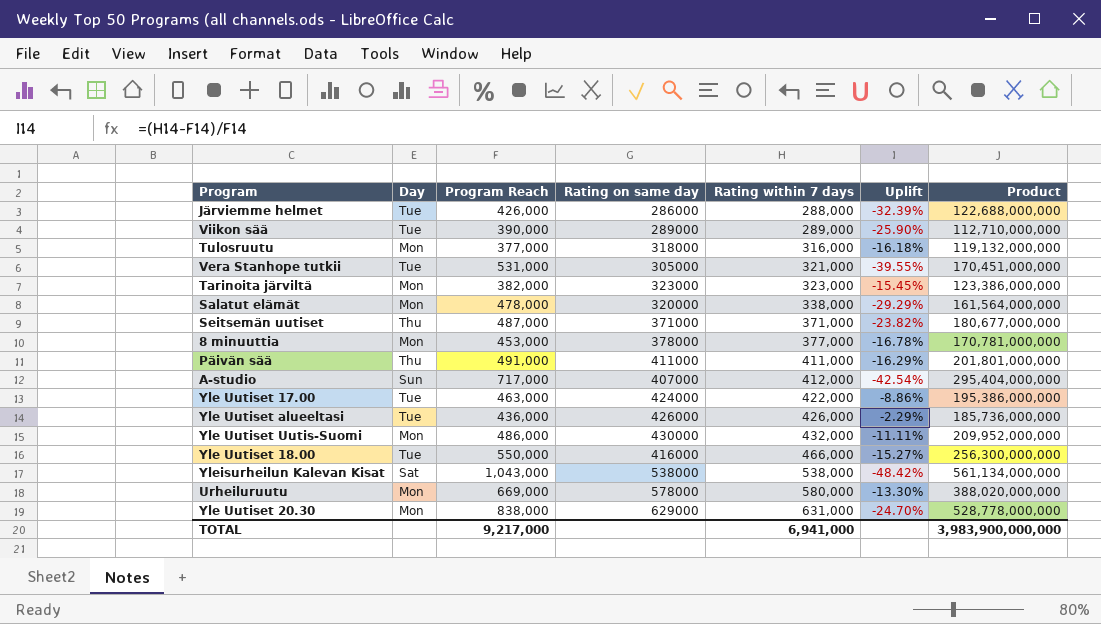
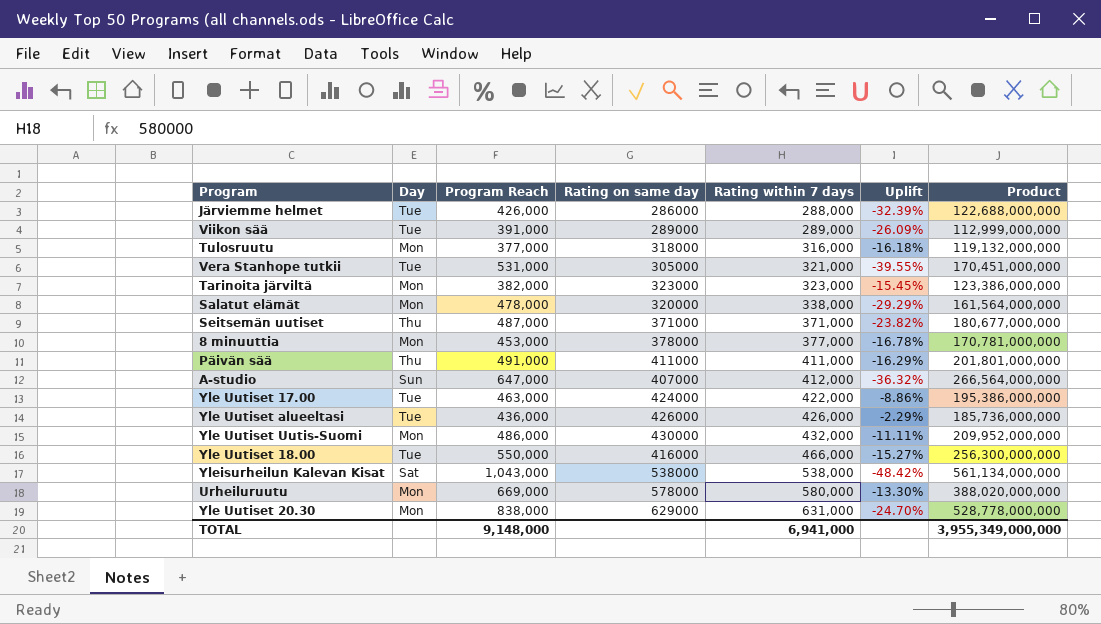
Viikon sää | Program Reach: 390,000 -> 391,000
Viikon sää | Uplift: -25.90% -> -26.09%
Viikon sää | Product: 112,710,000,000 -> 112,999,000,000
A-studio | Program Reach: 717,000 -> 647,000
A-studio | Uplift: -42.54% -> -36.32%
A-studio | Product: 295,404,000,000 -> 266,564,000,000
TOTAL | Program Reach: 9,217,000 -> 9,148,000
TOTAL | Product: 3,983,900,000,000 -> 3,955,349,000,000

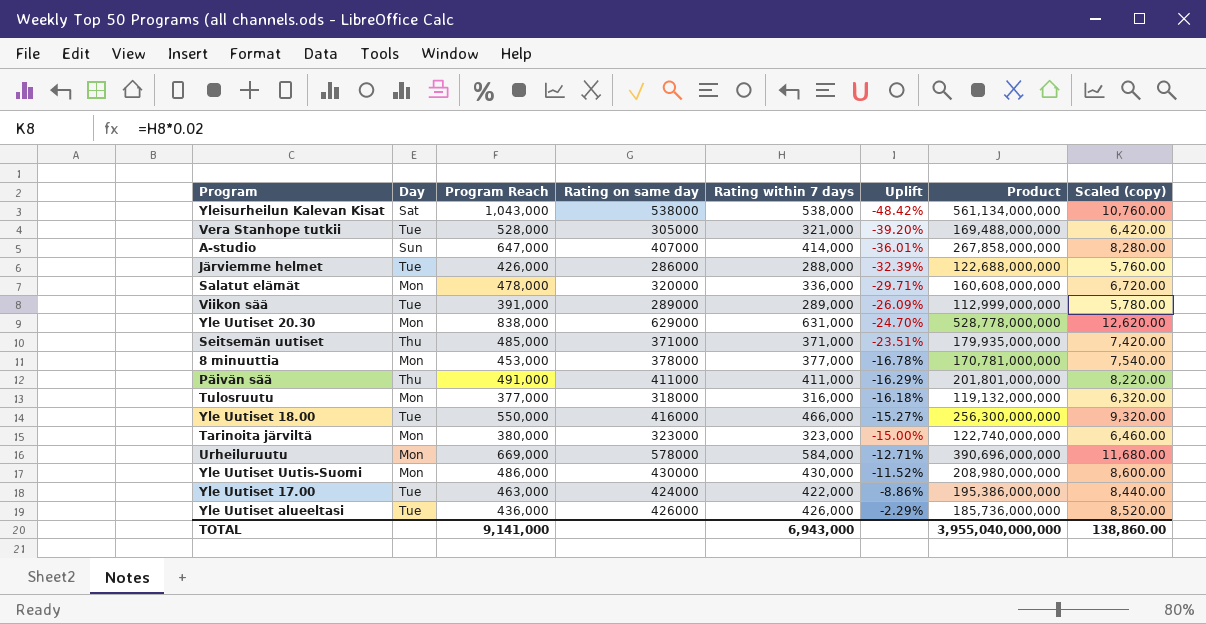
row order: Rating within 7 days ascending -> Uplift ascending
column Scaled (copy) | formula: none -> [Rating within 7 days] * 0.02
Vera Stanhope tutkii | Program Reach: 531,000 -> 528,000
Vera Stanhope tutkii | Uplift: -39.55% -> -39.20%
Vera Stanhope tutkii | Product: 170,451,000,000 -> 169,488,000,000
A-studio | Rating within 7 days: 412,000 -> 414,000
A-studio | Uplift: -36.32% -> -36.01%
A-studio | Product: 266,564,000,000 -> 267,858,000,000
Salatut elämät | Rating within 7 days: 338,000 -> 336,000
Salatut elämät | Uplift: -29.29% -> -29.71%
Salatut elämät | Product: 161,564,000,000 -> 160,608,000,000
Seitsemän uutiset | Program Reach: 487,000 -> 485,000
Seitsemän uutiset | Uplift: -23.82% -> -23.51%
Seitsemän uutiset | Product: 180,677,000,000 -> 179,935,000,000
Tarinoita järviltä | Program Reach: 382,000 -> 380,000
Tarinoita järviltä | Uplift: -15.45% -> -15.00%
Tarinoita järviltä | Product: 123,386,000,000 -> 122,740,000,000
Urheiluruutu | Rating within 7 days: 580,000 -> 584,000
Urheiluruutu | Uplift: -13.30% -> -12.71%
Urheiluruutu | Product: 388,020,000,000 -> 390,696,000,000
Yle Uutiset Uutis-Suomi | Rating within 7 days: 432,000 -> 430,000
Yle Uutiset Uutis-Suomi | Uplift: -11.11% -> -11.52%
Yle Uutiset Uutis-Suomi | Product: 209,952,000,000 -> 208,980,000,000
TOTAL | Program Reach: 9,148,000 -> 9,141,000
TOTAL | Rating within 7 days: 6,941,000 -> 6,943,000
TOTAL | Product: 3,955,349,000,000 -> 3,955,040,000,000

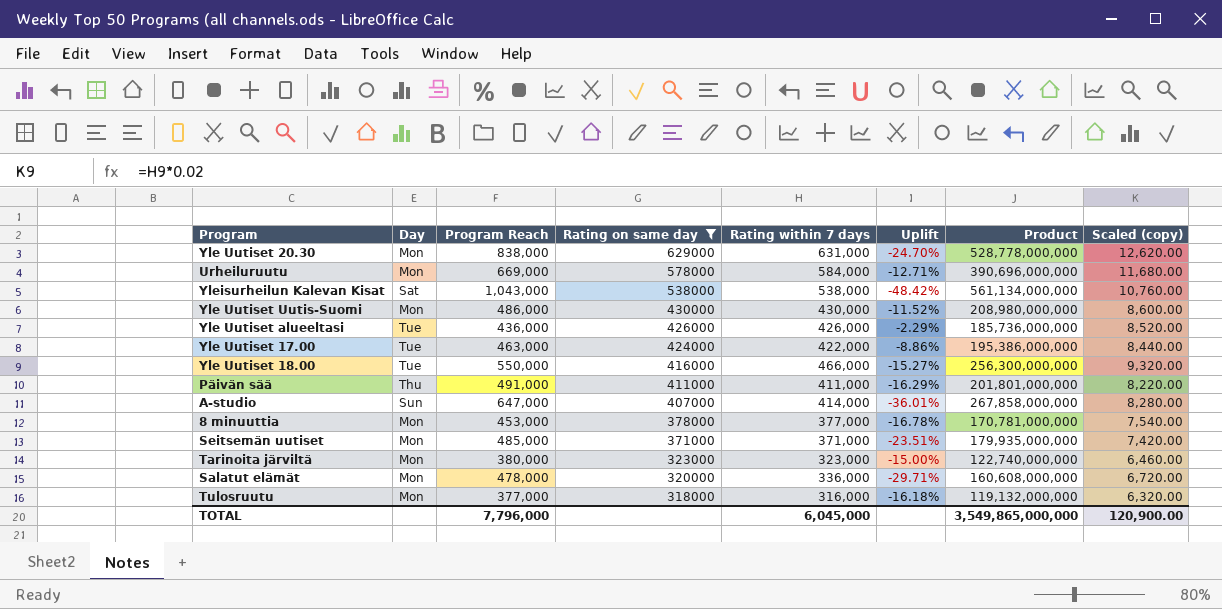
filter: none -> Rating on same day >= 318000
row order: Uplift ascending -> Rating on same day descending
Seitsemän uutiset | Day: Thu -> Mon
TOTAL | Program Reach: 9,141,000 -> 7,796,000
TOTAL | Rating within 7 days: 6,943,000 -> 6,045,000
TOTAL | Product: 3,955,040,000,000 -> 3,549,865,000,000
TOTAL | Scaled (copy): 138,860.00 -> 120,900.00

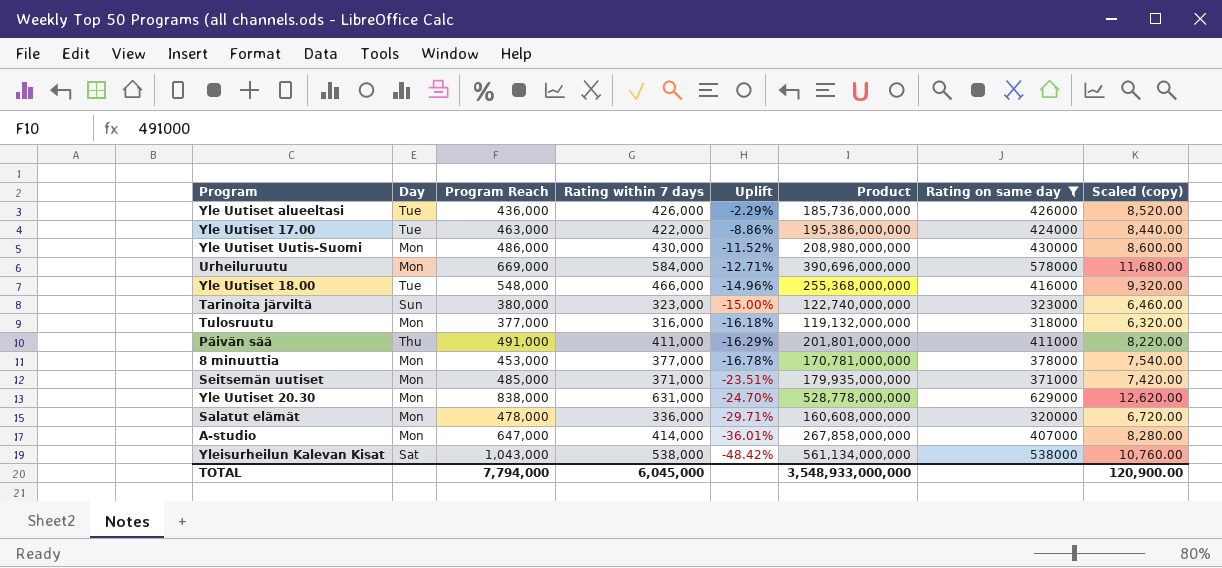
row order: Rating on same day descending -> Uplift descending
column Rating on same day | position: 4 -> 7
Yle Uutiset 18.00 | Program Reach: 550,000 -> 548,000
Yle Uutiset 18.00 | Uplift: -15.27% -> -14.96%
Yle Uutiset 18.00 | Product: 256,300,000,000 -> 255,368,000,000
Tarinoita järviltä | Day: Mon -> Sun
A-studio | Day: Sun -> Mon
TOTAL | Program Reach: 7,796,000 -> 7,794,000
TOTAL | Product: 3,549,865,000,000 -> 3,548,933,000,000

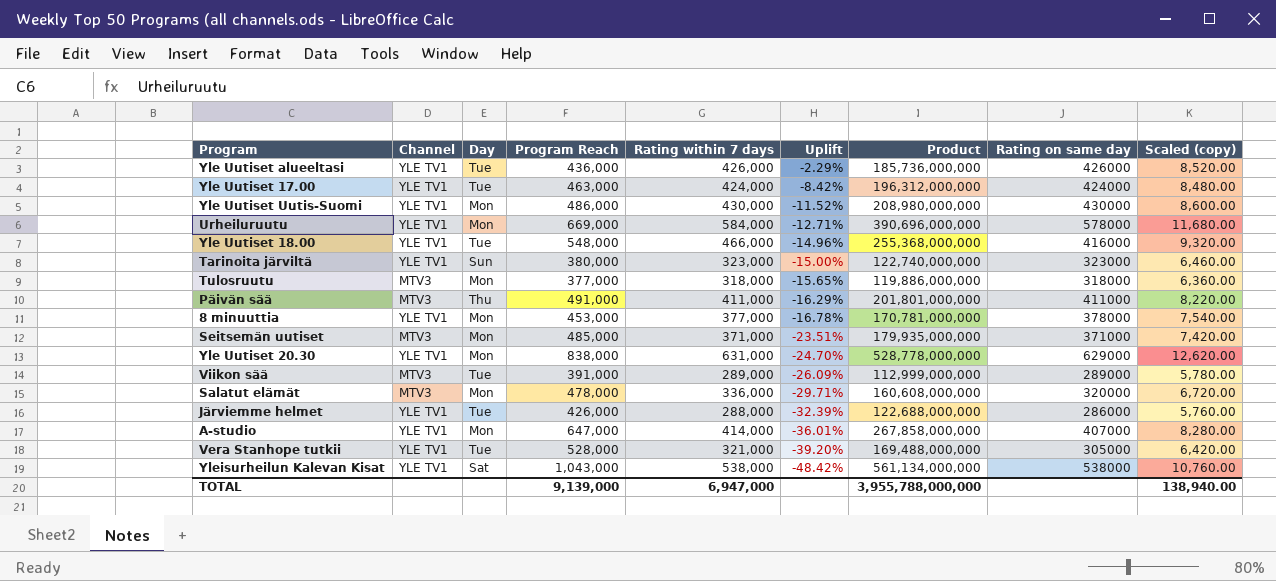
filter: Rating on same day >= 318000 -> none
column Channel | position: none -> 2
Yle Uutiset 17.00 | Rating within 7 days: 422,000 -> 424,000
Yle Uutiset 17.00 | Uplift: -8.86% -> -8.42%
Yle Uutiset 17.00 | Product: 195,386,000,000 -> 196,312,000,000
Yle Uutiset 17.00 | Scaled (copy): 8,440.00 -> 8,480.00
Tulosruutu | Rating within 7 days: 316,000 -> 318,000
Tulosruutu | Uplift: -16.18% -> -15.65%
Tulosruutu | Product: 119,132,000,000 -> 119,886,000,000
Tulosruutu | Scaled (copy): 6,320.00 -> 6,360.00
TOTAL | Program Reach: 7,794,000 -> 9,139,000
TOTAL | Rating within 7 days: 6,045,000 -> 6,947,000
TOTAL | Product: 3,548,933,000,000 -> 3,955,788,000,000
TOTAL | Scaled (copy): 120,900.00 -> 138,940.00

